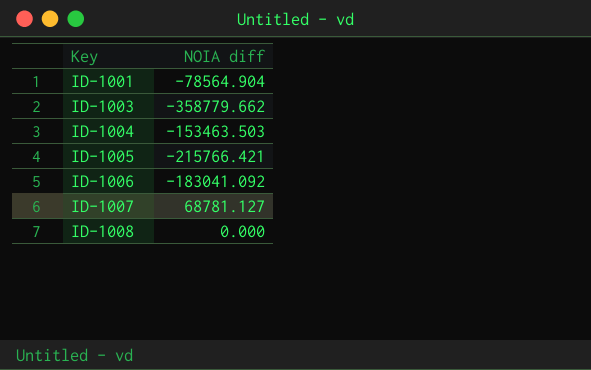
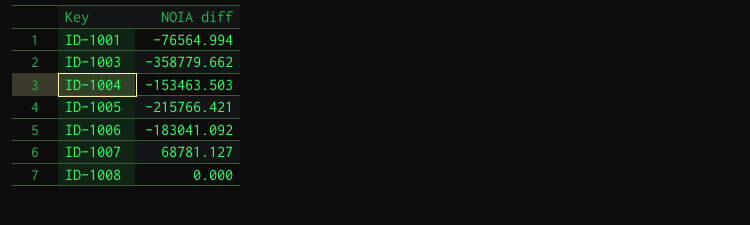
ID-1001 | NOIA diff: -78564.904 -> -76564.994

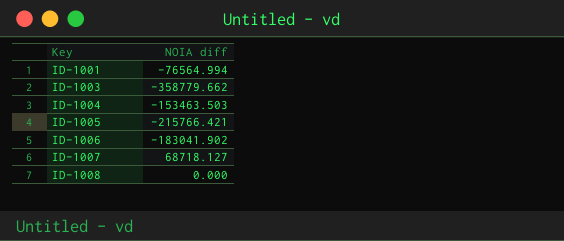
ID-1006 | NOIA diff: -183041.092 -> -183041.902
ID-1007 | NOIA diff: 68781.127 -> 68718.127

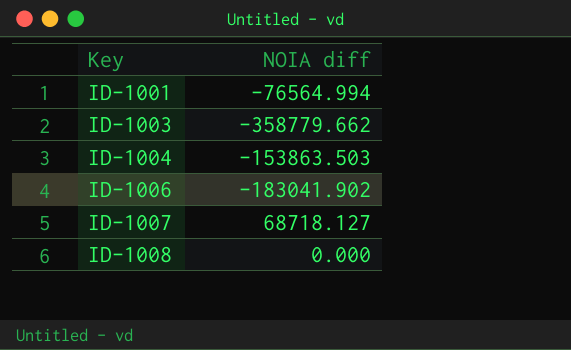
row ID-1005: -215766.421 -> none
ID-1004 | NOIA diff: -153463.503 -> -153863.503

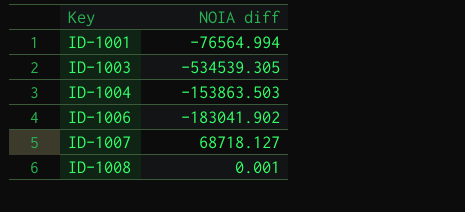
ID-1003 | NOIA diff: -358779.662 -> -534539.305
ID-1008 | NOIA diff: 0.000 -> 0.001

